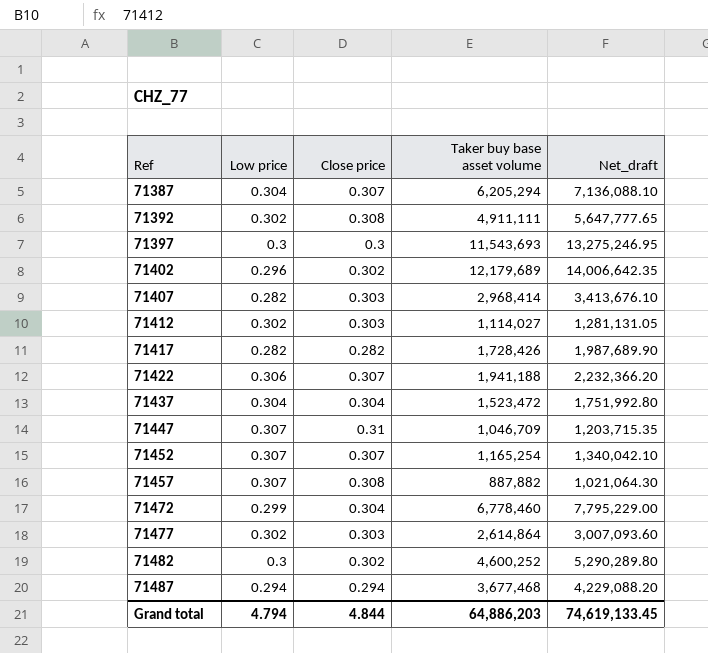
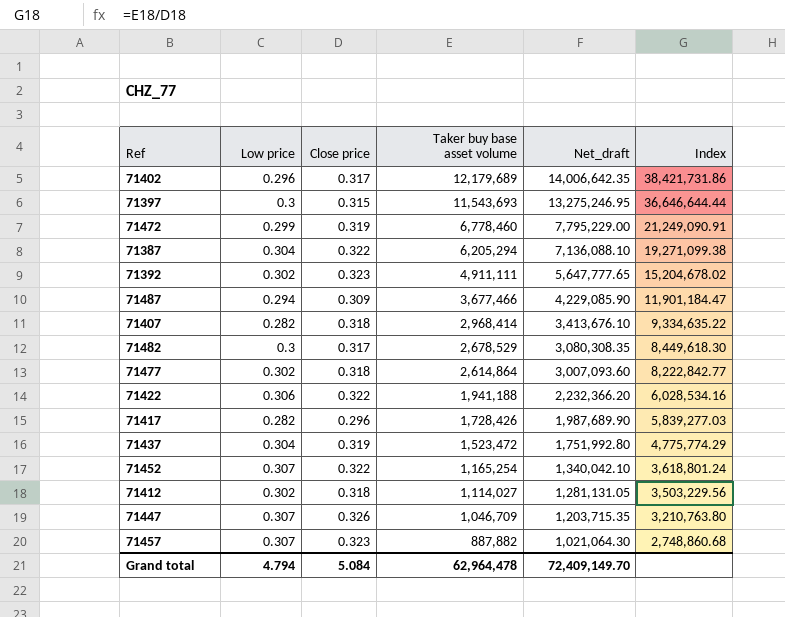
row order: Ref ascending -> Taker buy base asset volume descending
column Index | formula: none -> [Taker buy base asset volume] / [Close price]
71402 | Close price: 0.302 -> 0.317
71397 | Close price: 0.3 -> 0.315
71472 | Close price: 0.304 -> 0.319
71387 | Close price: 0.307 -> 0.322
71392 | Close price: 0.308 -> 0.323
71487 | Close price: 0.294 -> 0.309
71487 | Taker buy base asset volume: 3,677,468 -> 3,677,466
71487 | Net_draft: 4,229,088.20 -> 4,229,085.90
71407 | Close price: 0.303 -> 0.318
71482 | Close price: 0.302 -> 0.317
71482 | Taker buy base asset volume: 4,600,252 -> 2,678,529
71482 | Net_draft: 5,290,289.80 -> 3,080,308.35
71477 | Close price: 0.303 -> 0.318
71422 | Close price: 0.307 -> 0.322
71417 | Close price: 0.282 -> 0.296
71437 | Close price: 0.304 -> 0.319
71452 | Close price: 0.307 -> 0.322
71412 | Close price: 0.303 -> 0.318
71447 | Close price: 0.31 -> 0.326
71457 | Close price: 0.308 -> 0.323
Grand total | Close price: 4.844 -> 5.084
Grand total | Taker buy base asset volume: 64,886,203 -> 62,964,478
Grand total | Net_draft: 74,619,133.45 -> 72,409,149.70

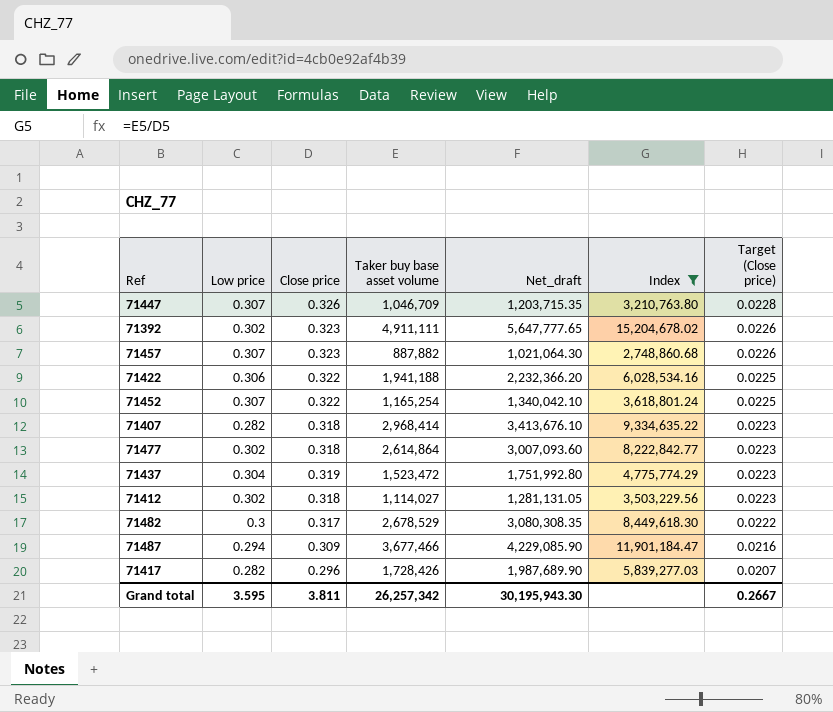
filter: none -> Index <= 15,204,678.02
row order: Taker buy base asset volume descending -> Target (Close price) descending
column Target (Close price) | formula: none -> [Close price] * 0.07
Grand total | Low price: 4.794 -> 3.595
Grand total | Close price: 5.084 -> 3.811
Grand total | Taker buy base asset volume: 62,964,478 -> 26,257,342
Grand total | Net_draft: 72,409,149.70 -> 30,195,943.30

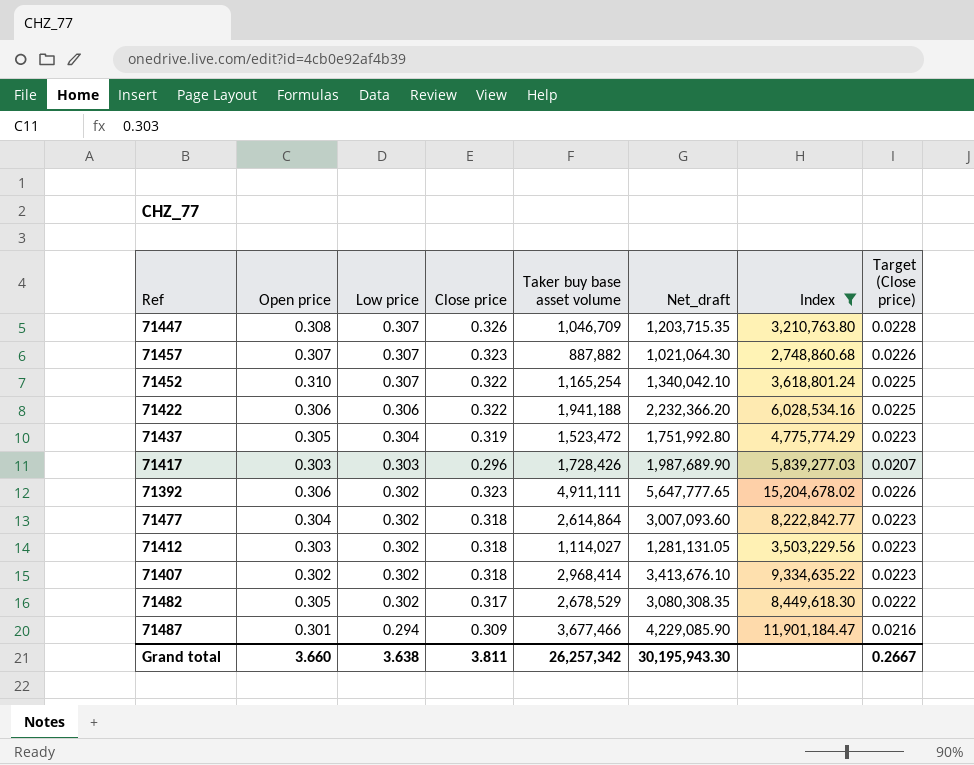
row order: Target (Close price) descending -> Low price descending
column Open price | position: none -> 2
71417 | Low price: 0.282 -> 0.303
71407 | Low price: 0.282 -> 0.302
71482 | Low price: 0.3 -> 0.302
Grand total | Low price: 3.595 -> 3.638

